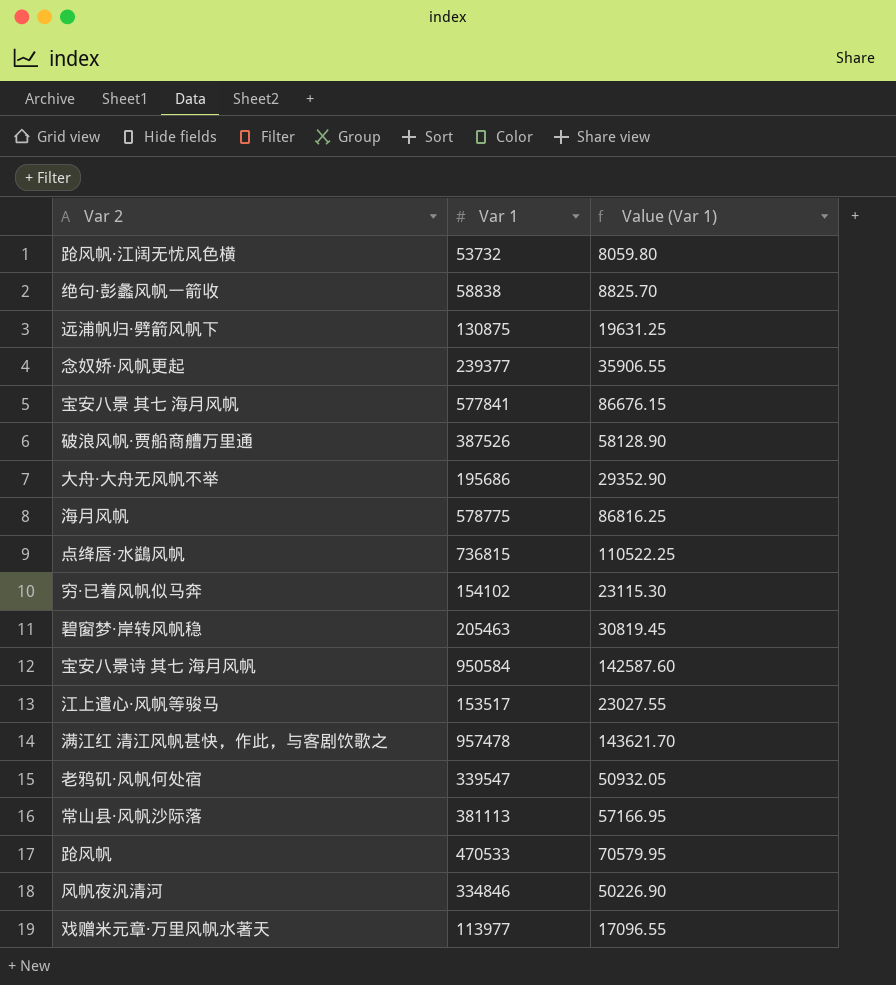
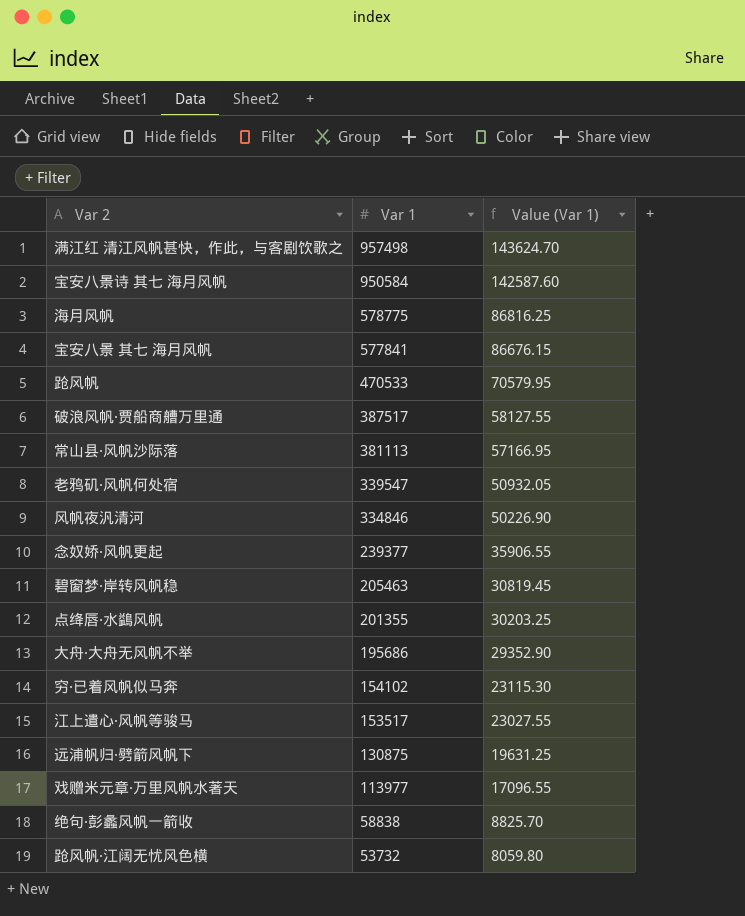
row order: none -> Var 1 descending
满江红 清江风帆甚快，作此，与客剧饮歌之 | Var 1: 957478 -> 957498
满江红 清江风帆甚快，作此，与客剧饮歌之 | Value (Var 1): 143621.70 -> 143624.70
破浪风帆·贾船商艚万里通 | Var 1: 387526 -> 387517
破浪风帆·贾船商艚万里通 | Value (Var 1): 58128.90 -> 58127.55
点绛唇·水鷁风帆 | Var 1: 736815 -> 201355
点绛唇·水鷁风帆 | Value (Var 1): 110522.25 -> 30203.25

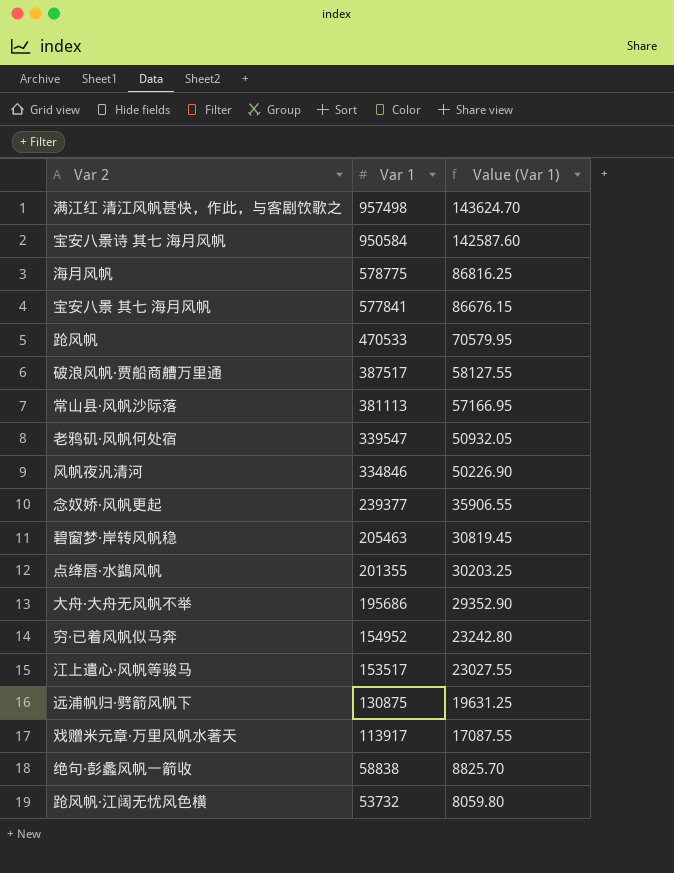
穷·已着风帆似马奔 | Var 1: 154102 -> 154952
穷·已着风帆似马奔 | Value (Var 1): 23115.30 -> 23242.80
戏赠米元章·万里风帆水著天 | Var 1: 113977 -> 113917
戏赠米元章·万里风帆水著天 | Value (Var 1): 17096.55 -> 17087.55

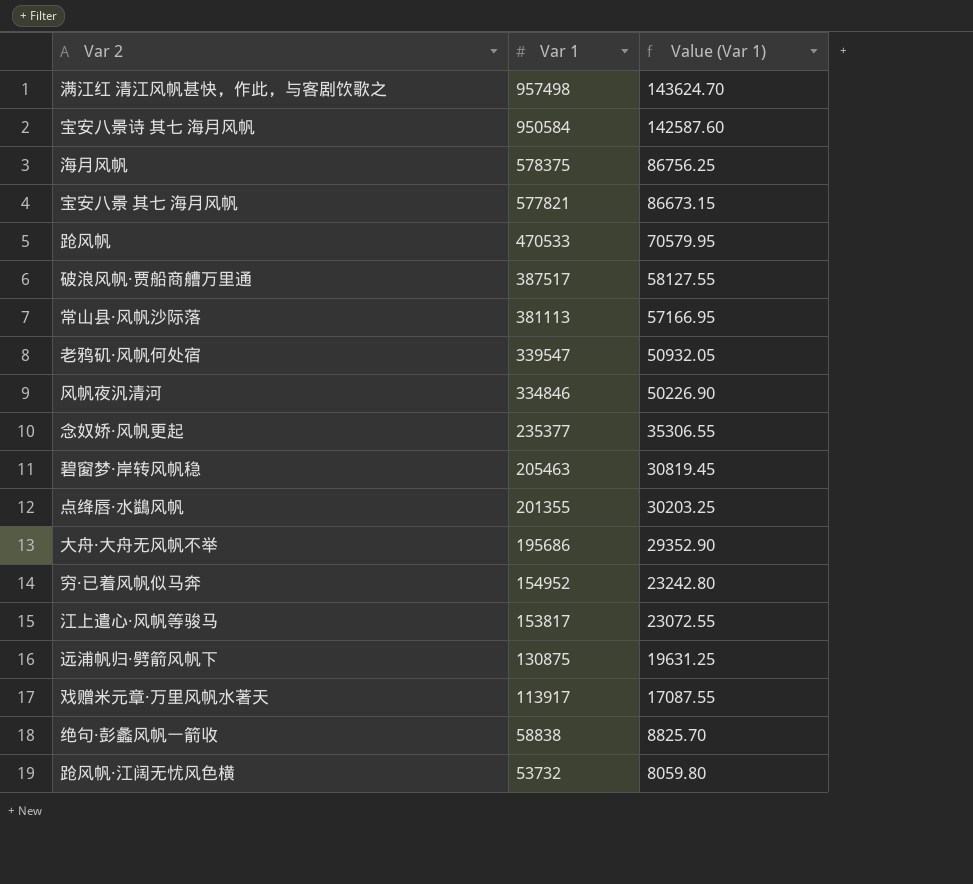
海月风帆 | Var 1: 578775 -> 578375
海月风帆 | Value (Var 1): 86816.25 -> 86756.25
宝安八景 其七 海月风帆 | Var 1: 577841 -> 577821
宝安八景 其七 海月风帆 | Value (Var 1): 86676.15 -> 86673.15
念奴娇·风帆更起 | Var 1: 239377 -> 235377
念奴娇·风帆更起 | Value (Var 1): 35906.55 -> 35306.55
江上遣心·风帆等骏马 | Var 1: 153517 -> 153817
江上遣心·风帆等骏马 | Value (Var 1): 23027.55 -> 23072.55

